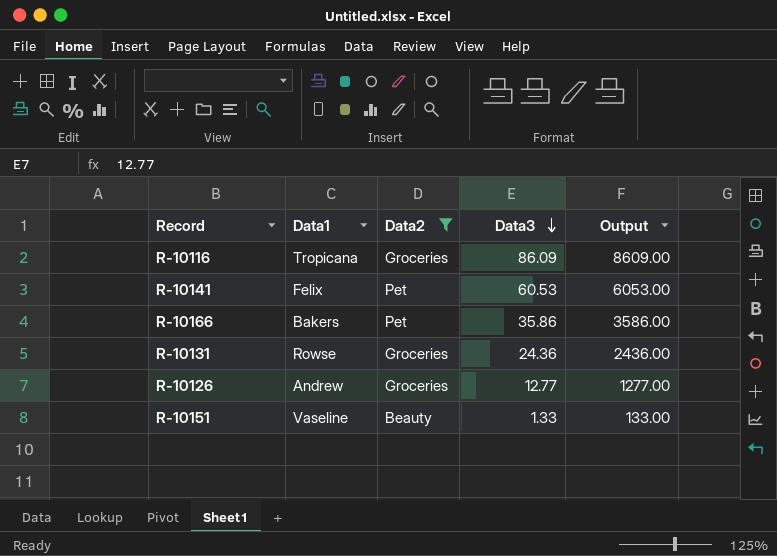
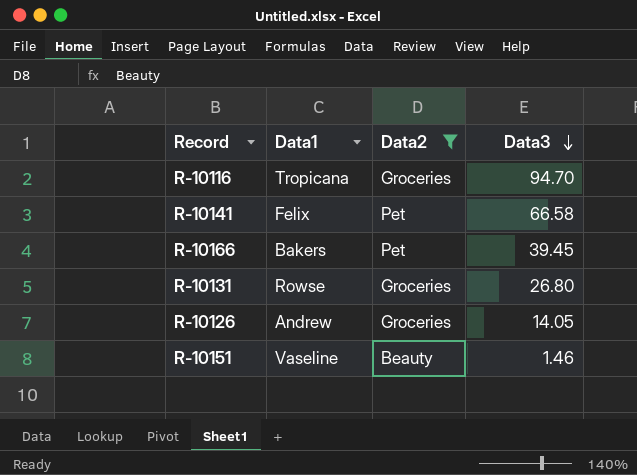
column Output | formula: [Data3] * 100 -> none
R-10116 | Data3: 86.09 -> 94.70
R-10141 | Data3: 60.53 -> 66.58
R-10166 | Data3: 35.86 -> 39.45
R-10131 | Data3: 24.36 -> 26.80
R-10126 | Data3: 12.77 -> 14.05
R-10151 | Data3: 1.33 -> 1.46

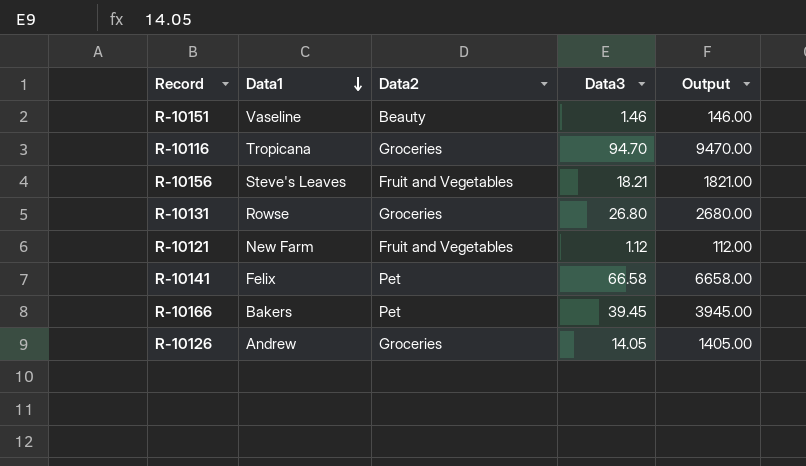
filter: Data2 != Fruit and Vegetables -> none
row order: Data3 descending -> Data1 descending
column Output | formula: none -> [Data3] * 100

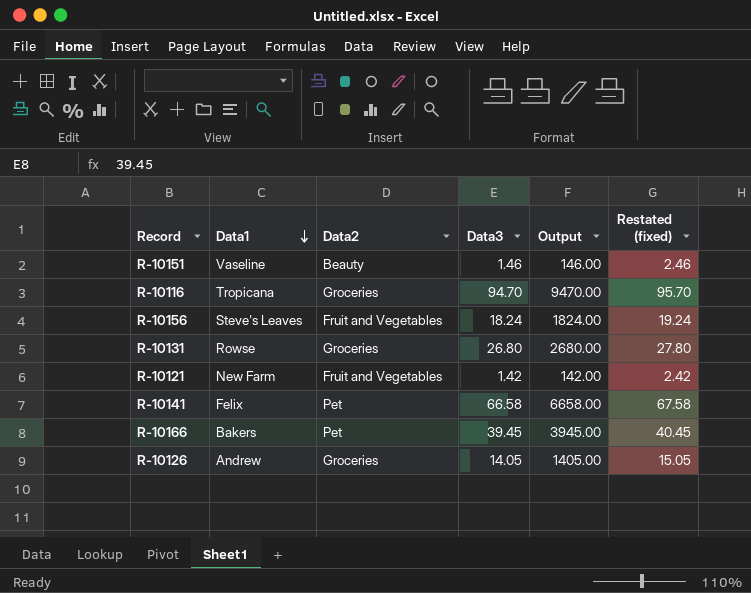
column Restated (fixed) | formula: none -> [Data3] + 1
R-10156 | Data3: 18.21 -> 18.24
R-10156 | Output: 1821.00 -> 1824.00
R-10121 | Data3: 1.12 -> 1.42
R-10121 | Output: 112.00 -> 142.00

